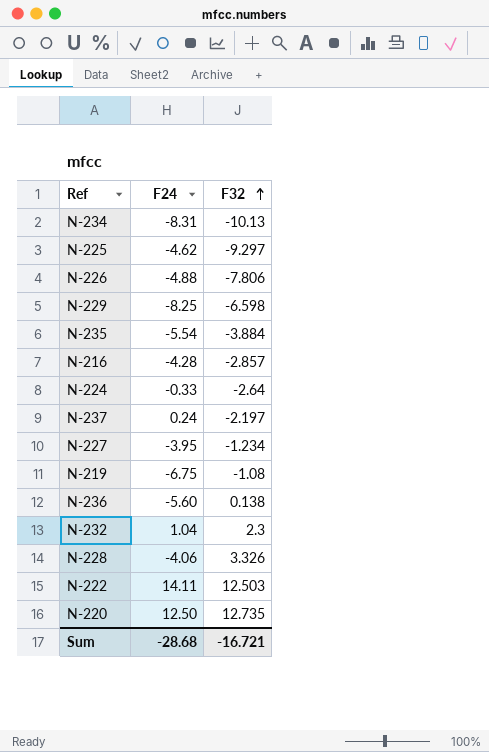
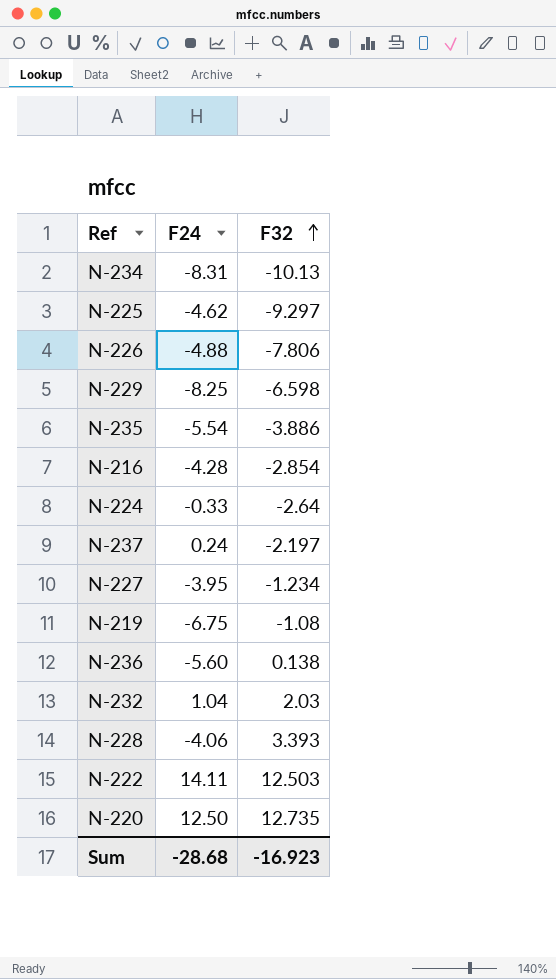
N-235 | F32: -3.884 -> -3.886
N-216 | F32: -2.857 -> -2.854
N-232 | F32: 2.3 -> 2.03
N-228 | F32: 3.326 -> 3.393
Sum | F32: -16.721 -> -16.923

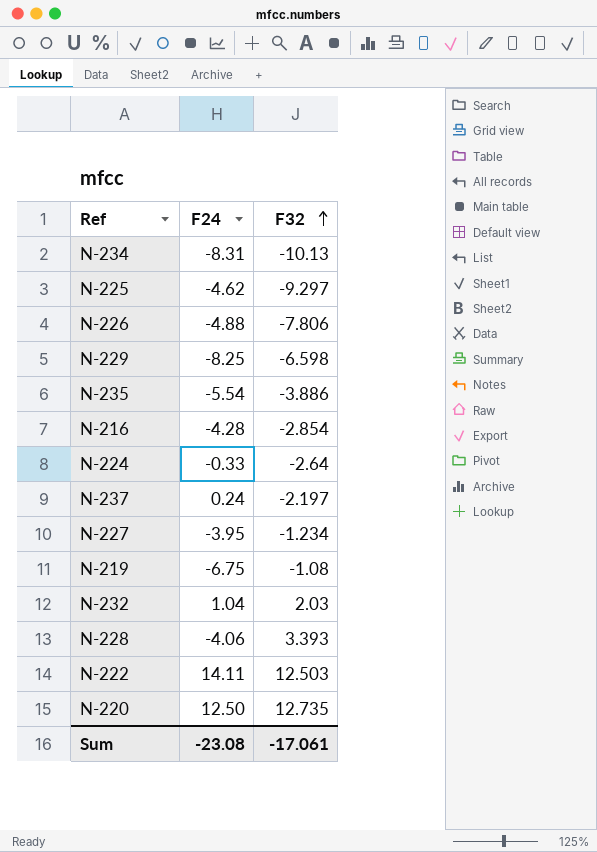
row N-236: -5.60 | 0.138 -> none
Sum | F24: -28.68 -> -23.08
Sum | F32: -16.923 -> -17.061

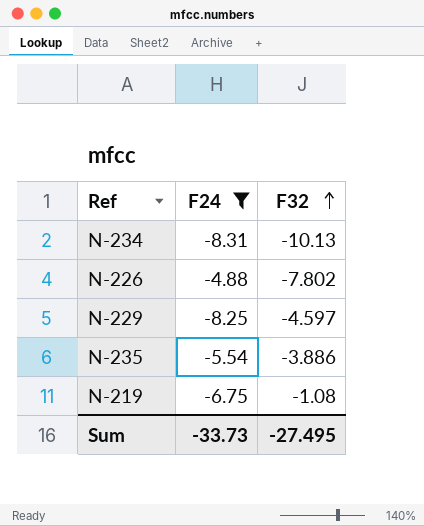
filter: none -> F24 <= -4.88
N-226 | F32: -7.806 -> -7.802
N-229 | F32: -6.598 -> -4.597
Sum | F24: -23.08 -> -33.73
Sum | F32: -17.061 -> -27.495

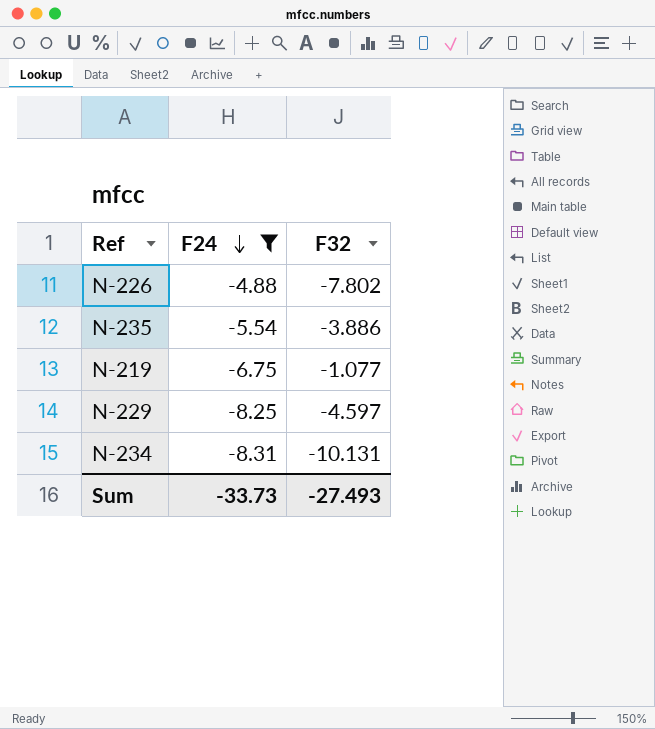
row order: F32 ascending -> F24 descending
N-219 | F32: -1.08 -> -1.077
N-234 | F32: -10.13 -> -10.131
Sum | F32: -27.495 -> -27.493

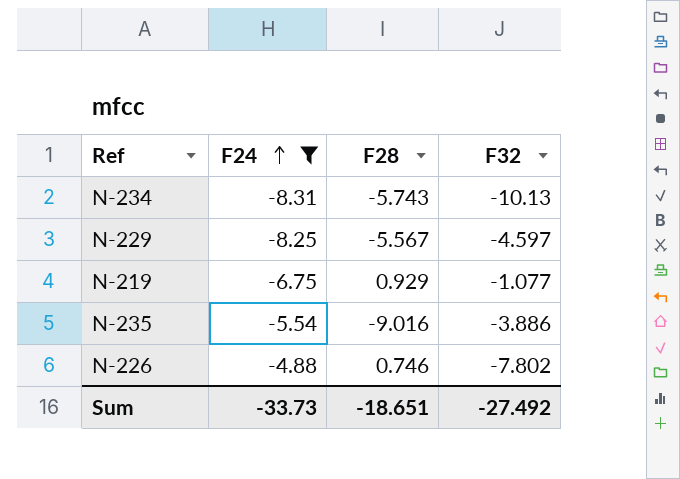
row order: F24 descending -> F24 ascending
column F28 | position: none -> 3
N-234 | F32: -10.131 -> -10.13
Sum | F32: -27.493 -> -27.492

